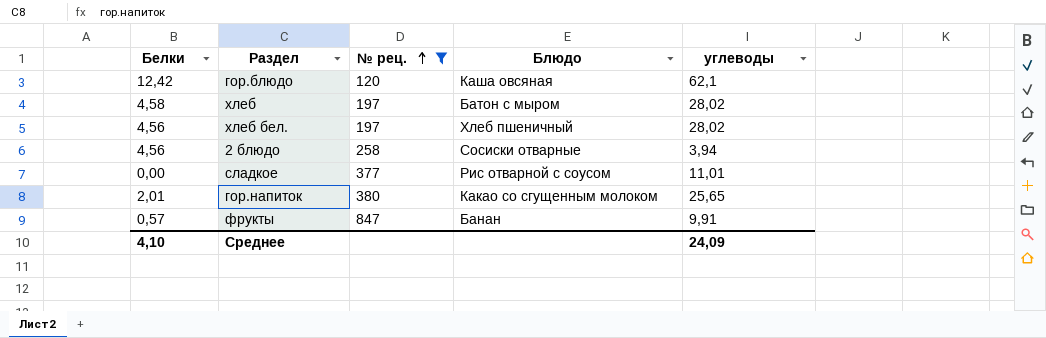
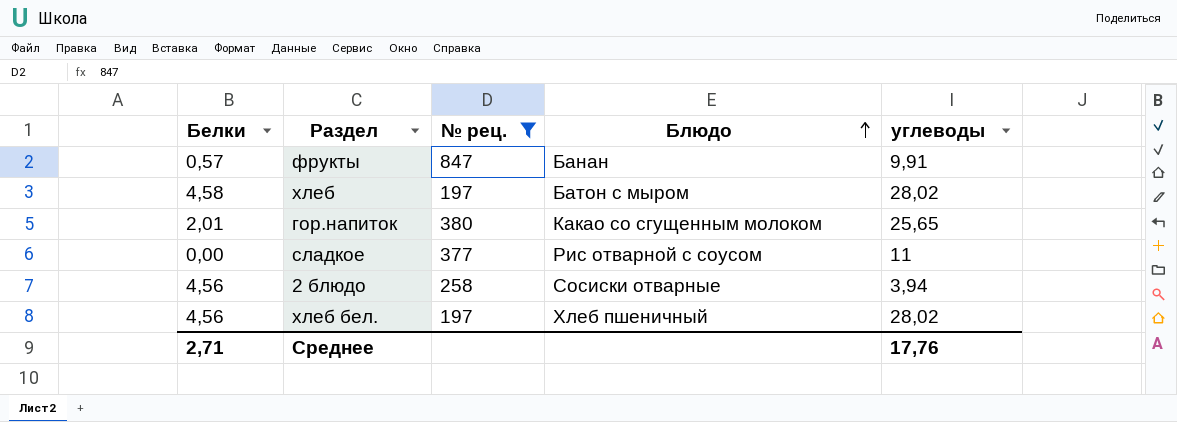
row order: № рец. ascending -> Блюдо ascending
row гор.блюдо: 12,42 | 120 | Каша овсяная | 62,1 -> none
сладкое | углеводы: 11,01 -> 11
Среднее | Белки: 4,10 -> 2,71
Среднее | углеводы: 24,09 -> 17,76

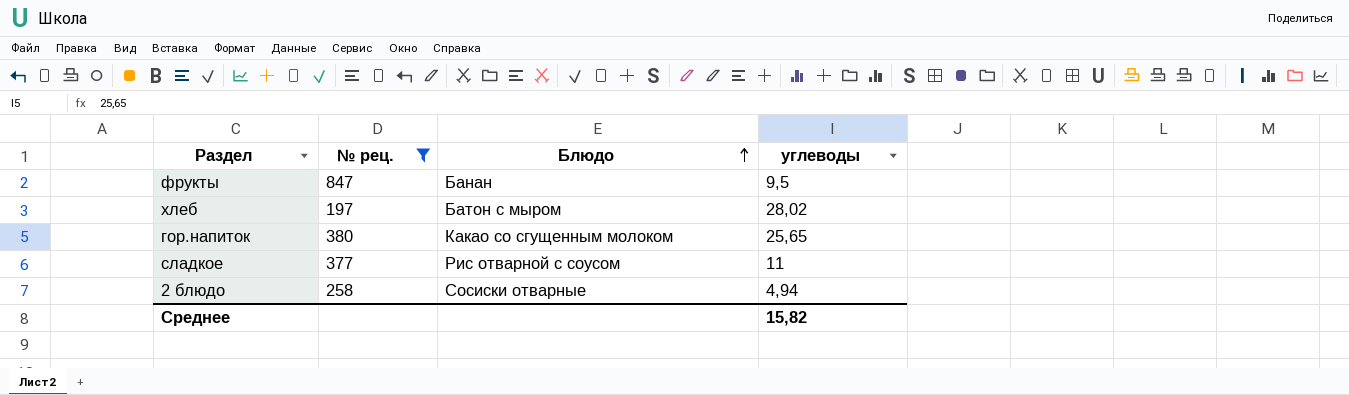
column Белки | position: 1 -> none
row хлеб бел.: 4,56 | 197 | Хлеб пшеничный | 28,02 -> none
фрукты | углеводы: 9,91 -> 9,5
2 блюдо | углеводы: 3,94 -> 4,94
Среднее | углеводы: 17,76 -> 15,82

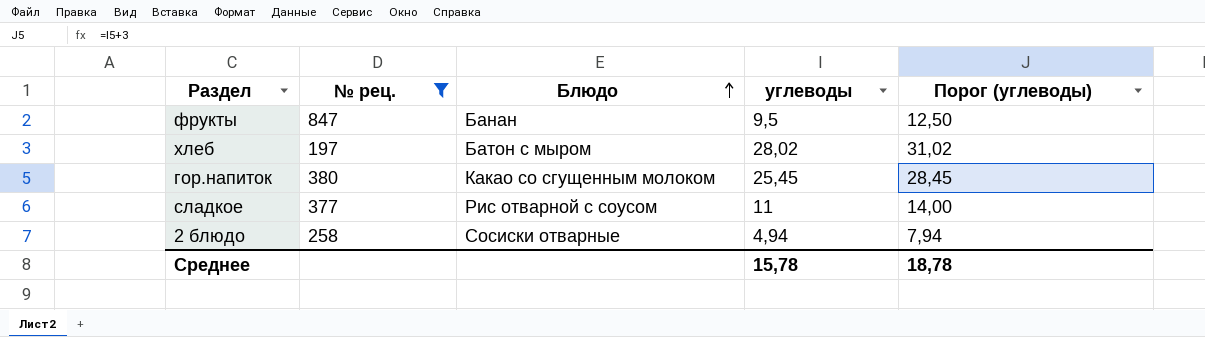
column Порог (углеводы) | formula: none -> [углеводы] + 3
гор.напиток | углеводы: 25,65 -> 25,45
Среднее | углеводы: 15,82 -> 15,78

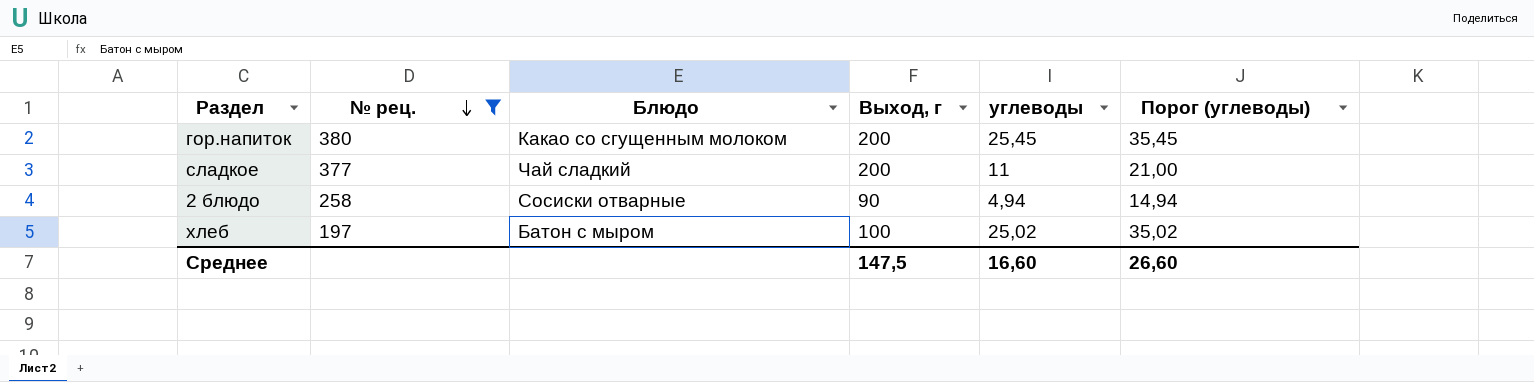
row order: Блюдо ascending -> № рец. descending
column Выход, г | position: none -> 4
column Порог (углеводы) | formula: [углеводы] + 3 -> [углеводы] + 10
row фрукты: 847 | Банан | 9,5 | 12,50 -> none
сладкое | Блюдо: Рис отварной с соусом -> Чай сладкий
хлеб | углеводы: 28,02 -> 25,02
Среднее | углеводы: 15,78 -> 16,60
Среднее | Порог (углеводы): 18,78 -> 26,60

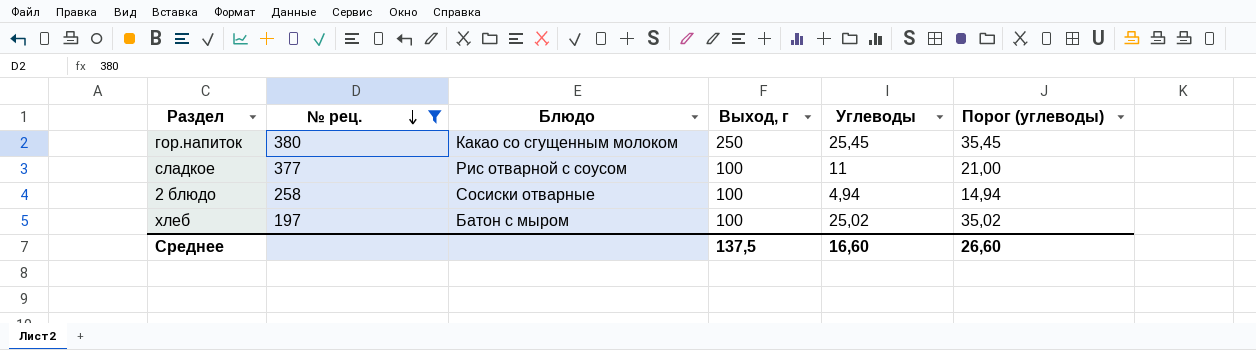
column name: углеводы -> Углеводы
гор.напиток | Выход, г: 200 -> 250
сладкое | Блюдо: Чай сладкий -> Рис отварной с соусом
сладкое | Выход, г: 200 -> 100
2 блюдо | Выход, г: 90 -> 100
Среднее | Выход, г: 147,5 -> 137,5

